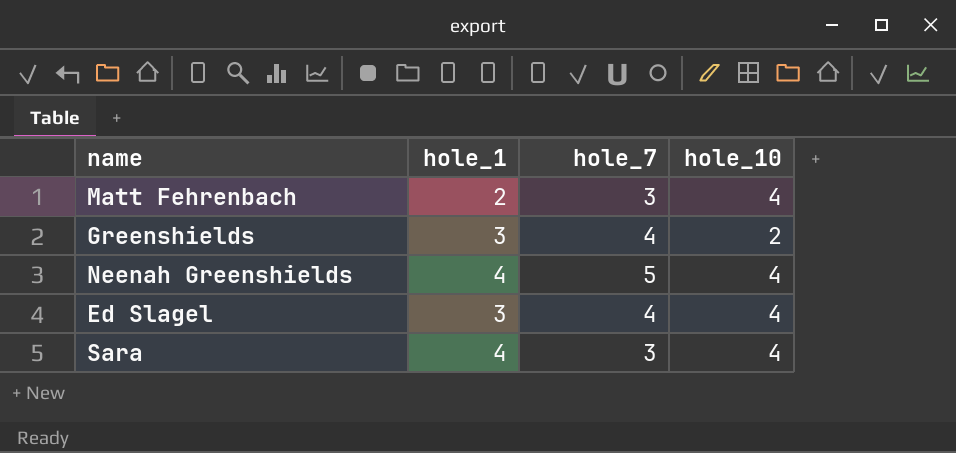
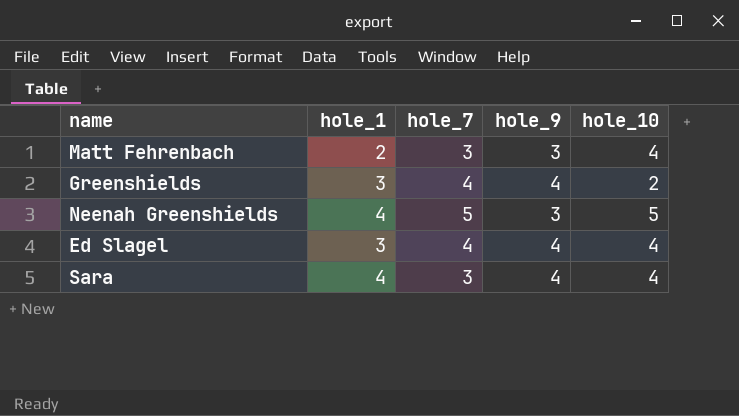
column hole_9 | position: none -> 4
Neenah Greenshields | hole_10: 4 -> 5

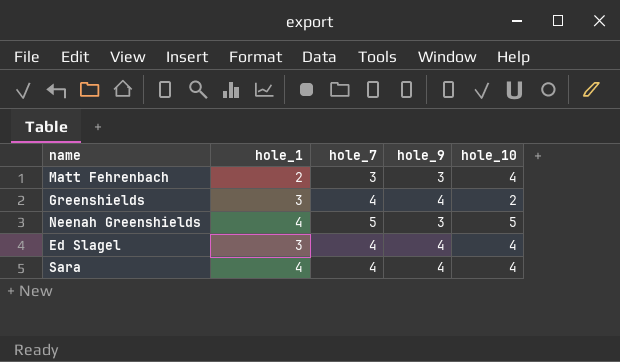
Sara | hole_7: 3 -> 4

